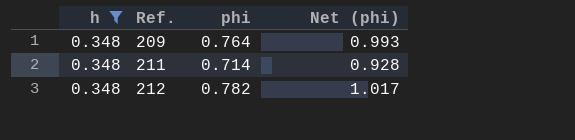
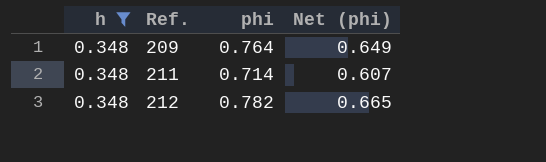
column Net (phi) | formula: [phi] * 1.3 -> [phi] * 0.85

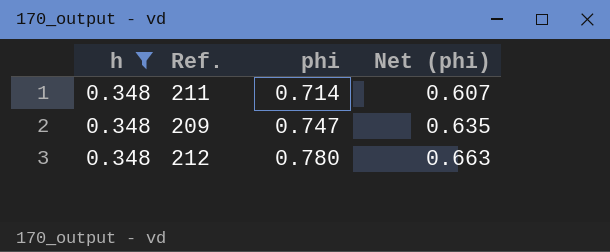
row order: Ref. ascending -> phi ascending
209 | phi: 0.764 -> 0.747
209 | Net (phi): 0.649 -> 0.635
212 | phi: 0.782 -> 0.780
212 | Net (phi): 0.665 -> 0.663

